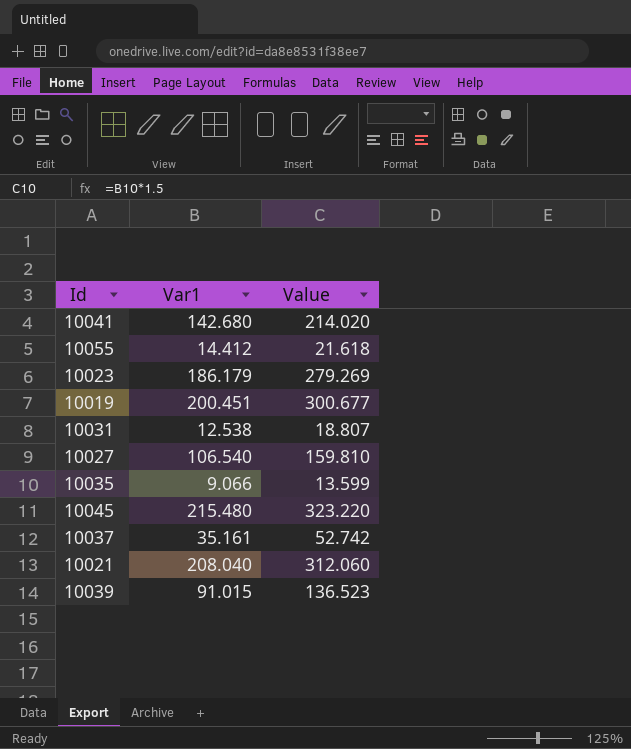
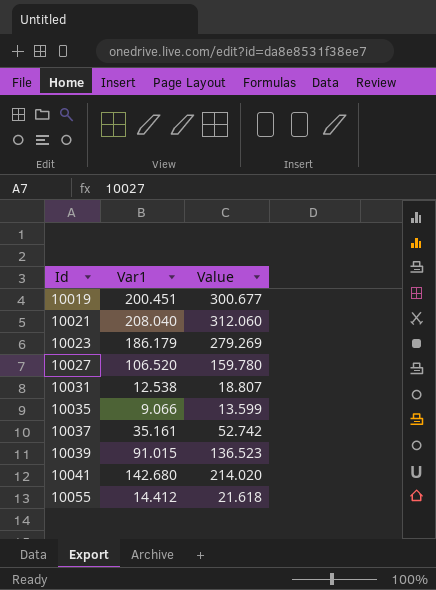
row order: none -> Id ascending
row 10045: 215.480 | 323.220 -> none
10027 | Var1: 106.540 -> 106.520
10027 | Value: 159.810 -> 159.780

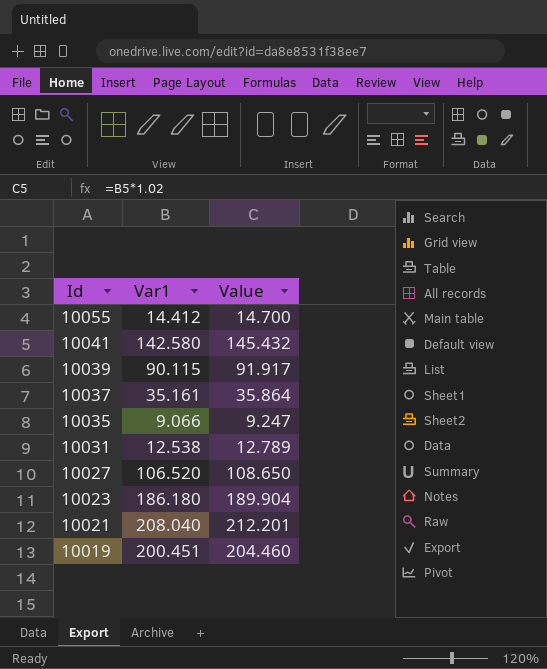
row order: Id ascending -> Id descending
column Value | formula: [Var1] * 1.5 -> [Var1] * 1.02
10041 | Var1: 142.680 -> 142.580
10039 | Var1: 91.015 -> 90.115
10023 | Var1: 186.179 -> 186.180

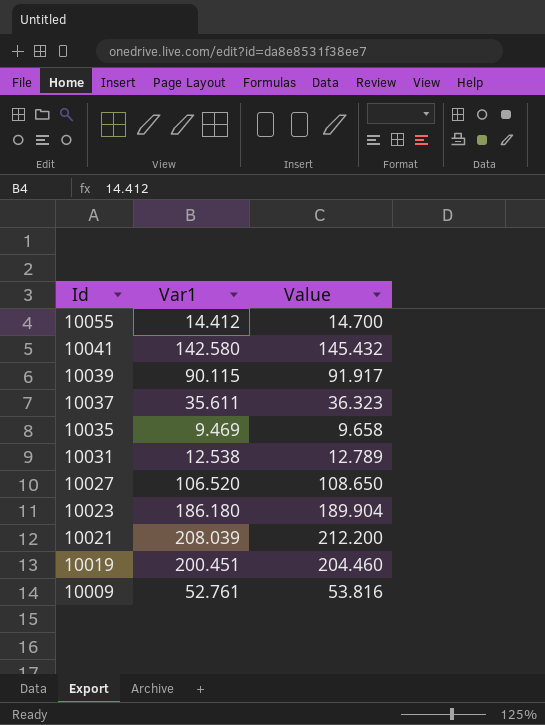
10037 | Var1: 35.161 -> 35.611
10037 | Value: 35.864 -> 36.323
10035 | Var1: 9.066 -> 9.469
10035 | Value: 9.247 -> 9.658
10021 | Var1: 208.040 -> 208.039
10021 | Value: 212.201 -> 212.200
row 10009: none -> 52.761 | 53.816

